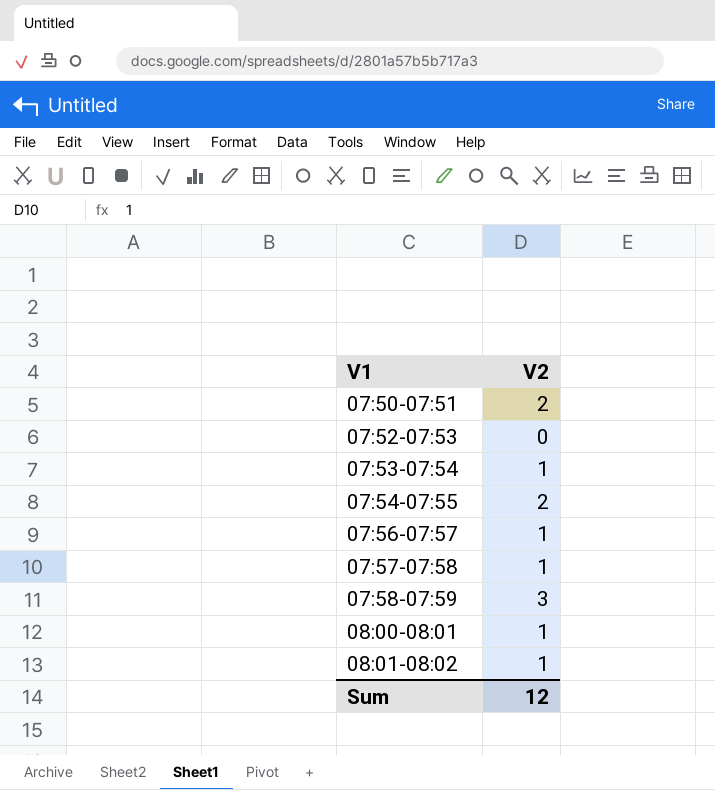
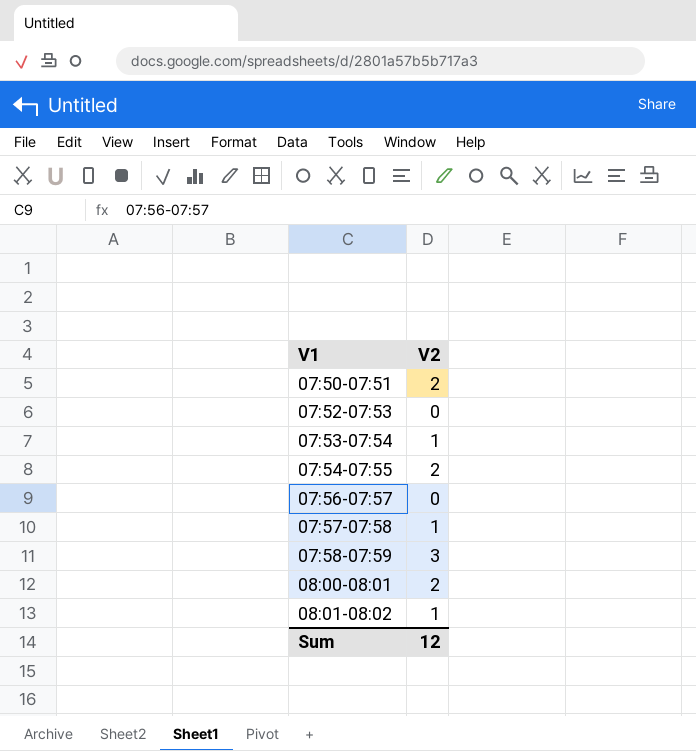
07:56-07:57 | V2: 1 -> 0
08:00-08:01 | V2: 1 -> 2

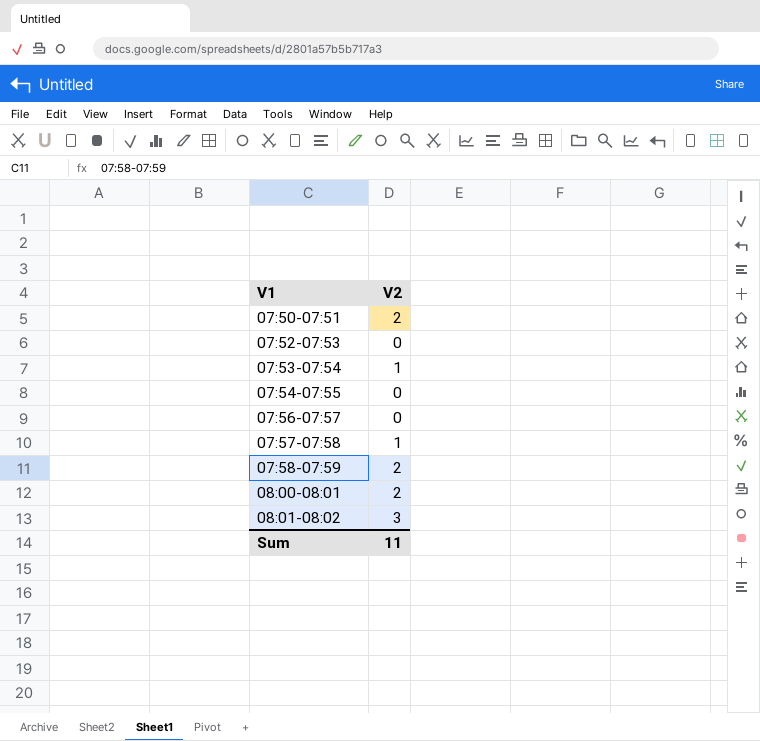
07:54-07:55 | V2: 2 -> 0
07:58-07:59 | V2: 3 -> 2
08:01-08:02 | V2: 1 -> 3
Sum | V2: 12 -> 11

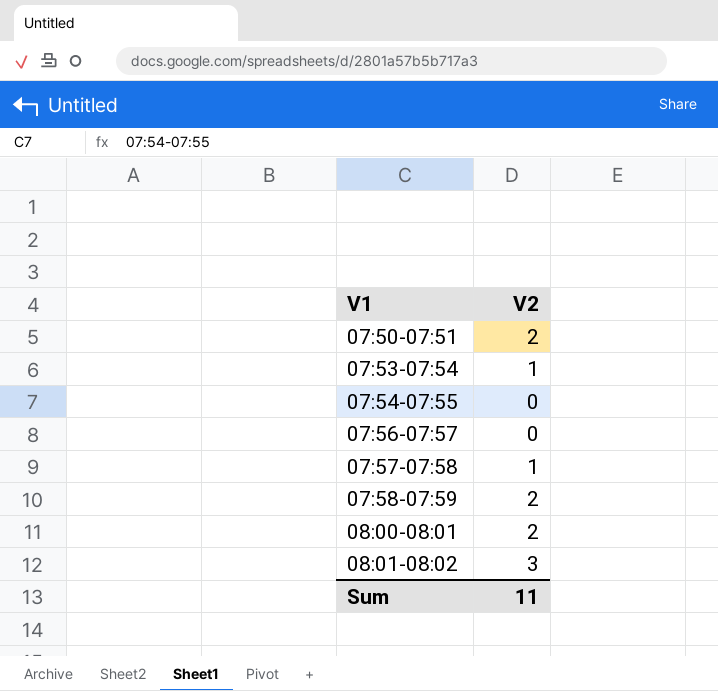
row 07:52-07:53: 0 -> none

